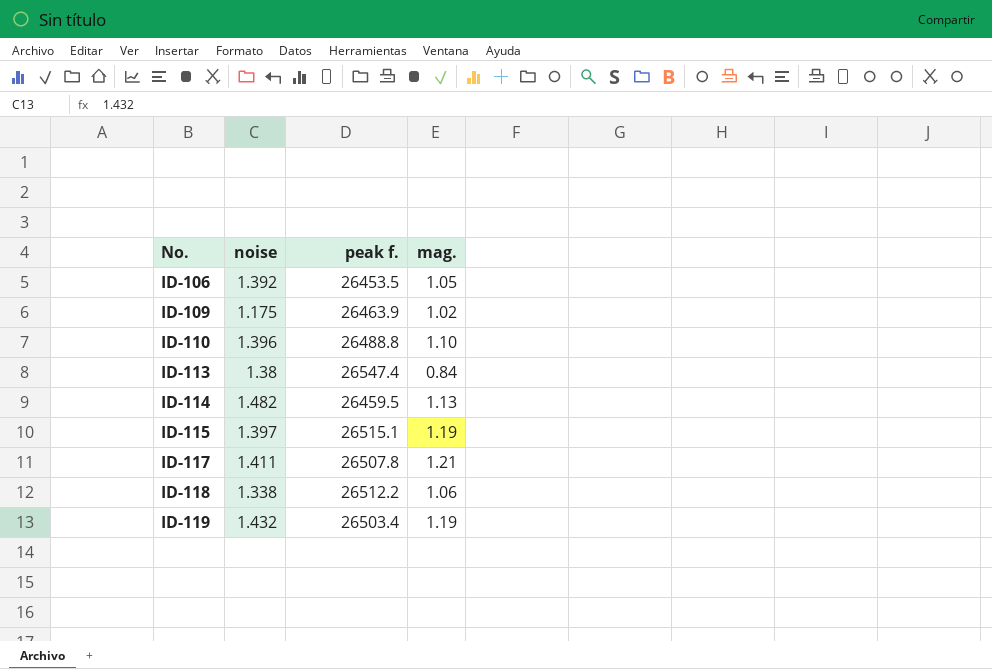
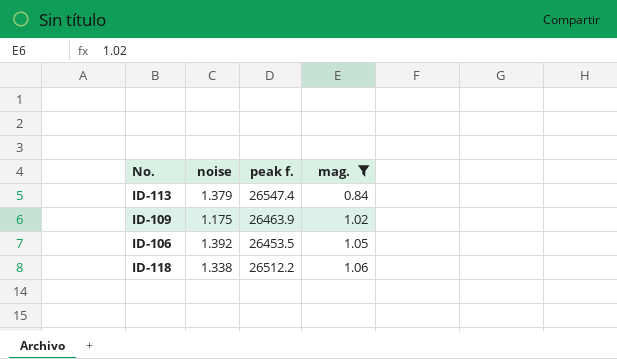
filter: none -> mag. <= 1.06
row order: No. ascending -> mag. ascending
ID-113 | noise: 1.38 -> 1.379

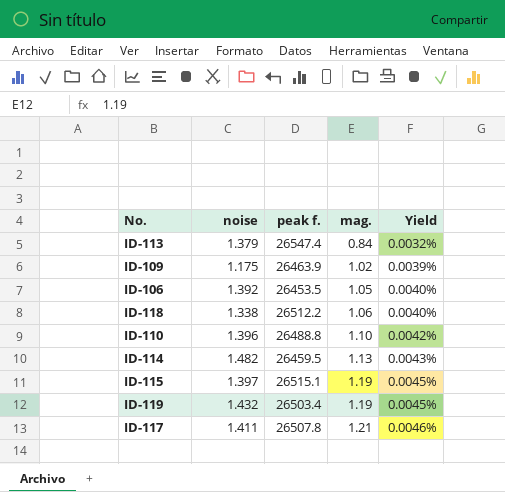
filter: mag. <= 1.06 -> none
column Yield | formula: none -> [mag.] / [peak f.]

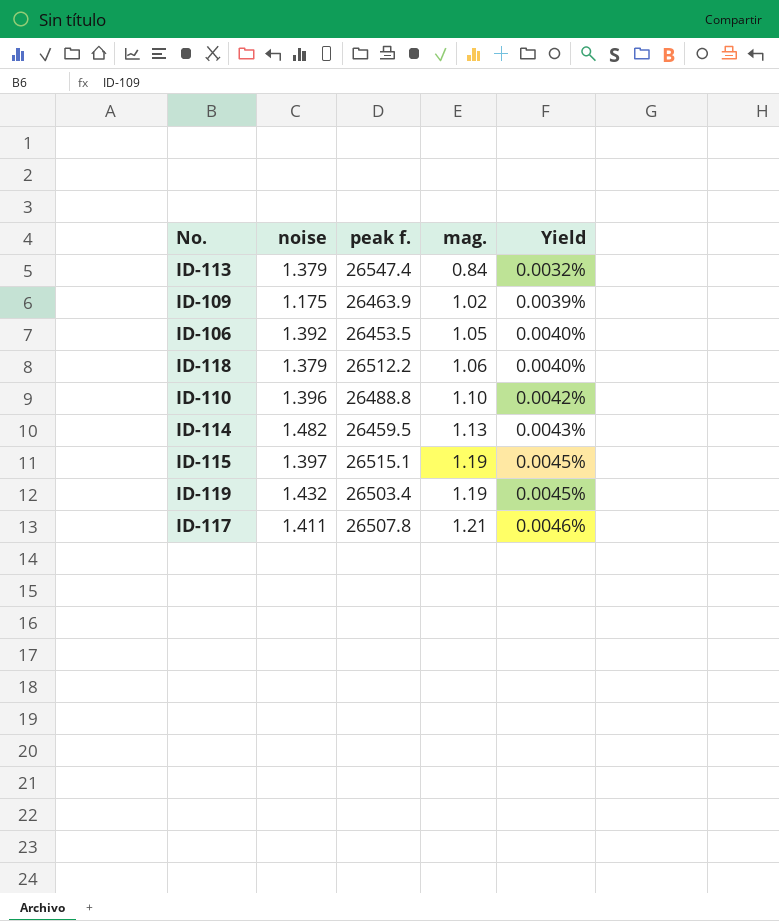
ID-118 | noise: 1.338 -> 1.379

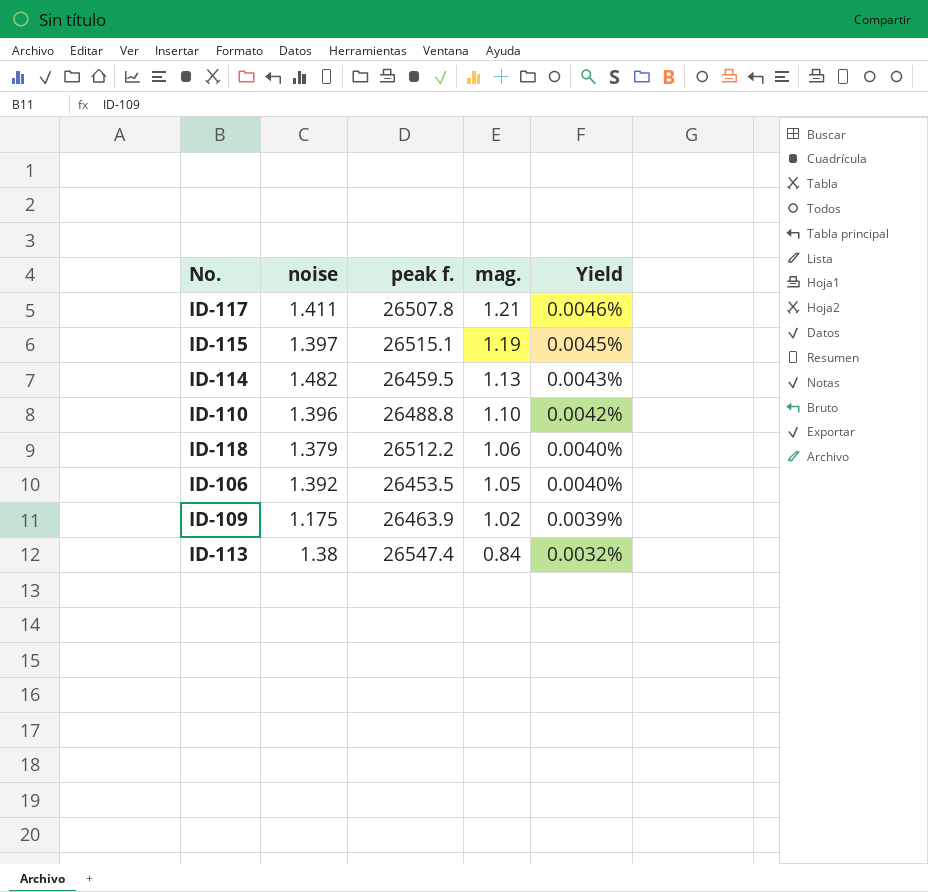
row order: mag. ascending -> mag. descending
row ID-119: 1.432 | 26503.4 | 1.19 | 0.0045% -> none
ID-113 | noise: 1.379 -> 1.38

